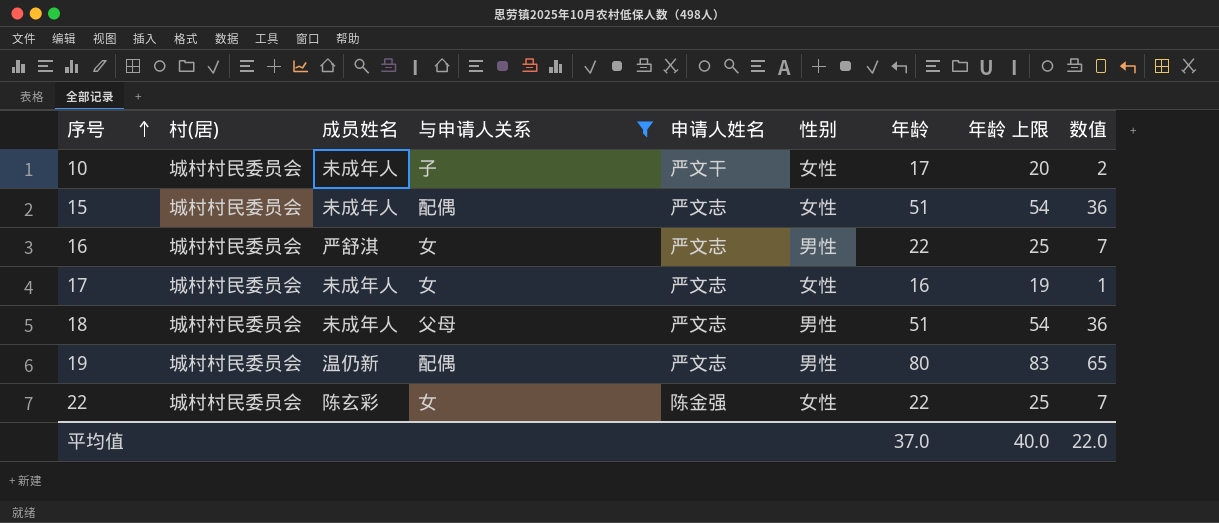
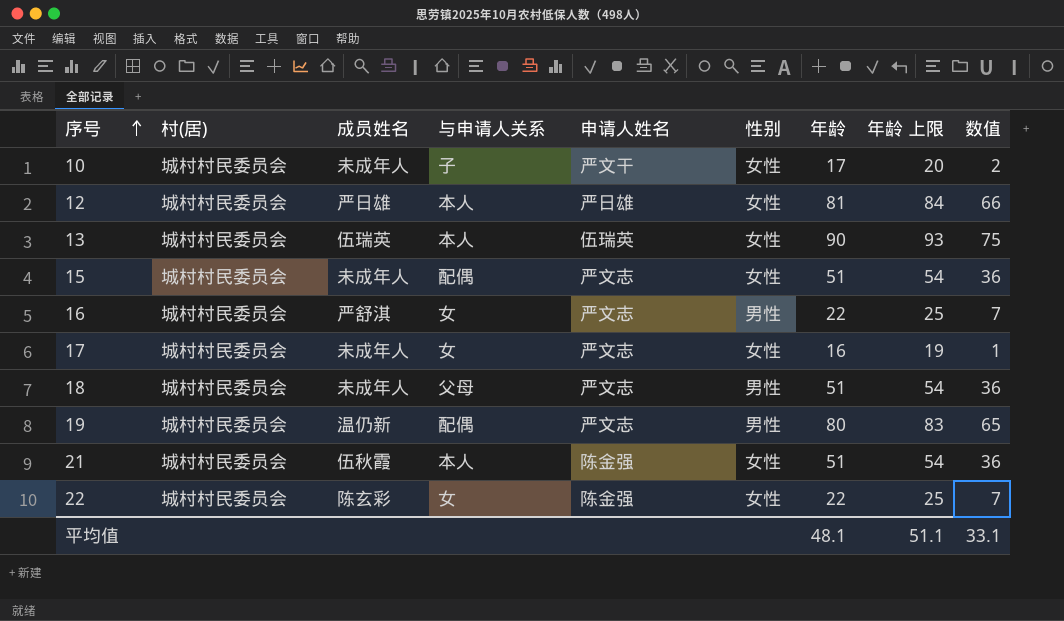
filter: 与申请人关系 != 本人 -> none
平均值 | 年龄: 37.0 -> 48.1
平均值 | 年龄 上限: 40.0 -> 51.1
平均值 | 数值: 22.0 -> 33.1

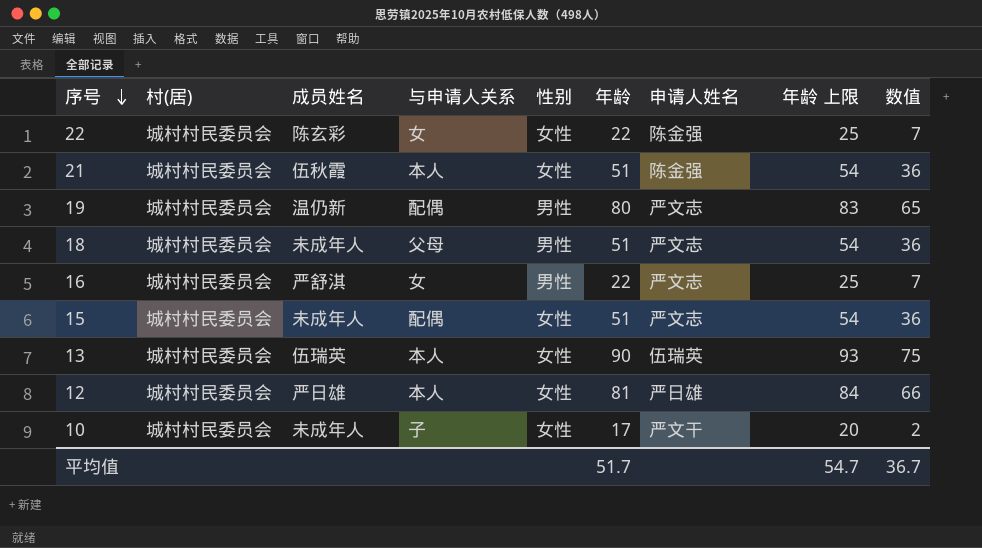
row order: 序号 ascending -> 序号 descending
column 申请人姓名 | position: 5 -> 7
row 17: 城村村民委员会 | 未成年人 | 女 | 严文志 | 女性 | 16 | 19 | 1 -> none
平均值 | 年龄: 48.1 -> 51.7
平均值 | 年龄 上限: 51.1 -> 54.7
平均值 | 数值: 33.1 -> 36.7

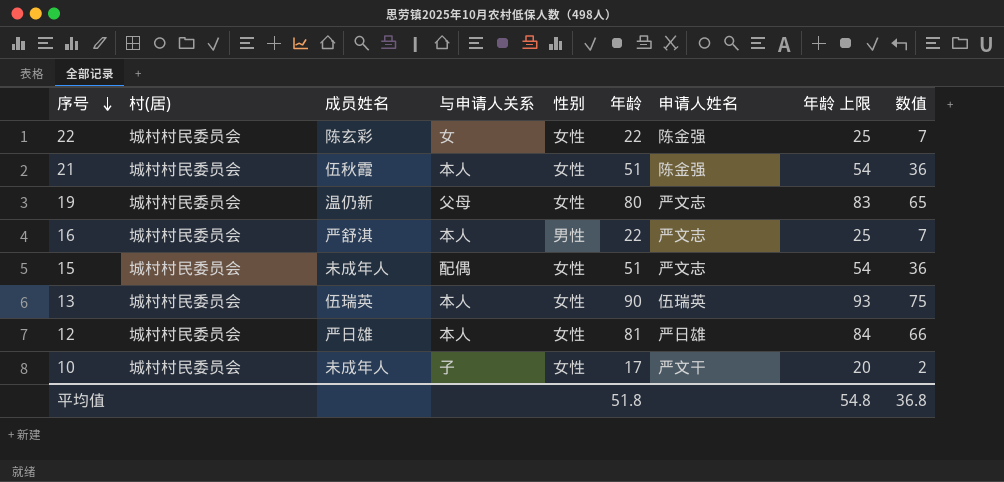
row 18: 城村村民委员会 | 未成年人 | 父母 | 男性 | 51 | 严文志 | 54 | 36 -> none
19 | 与申请人关系: 配偶 -> 父母
19 | 性别: 男性 -> 女性
16 | 与申请人关系: 女 -> 本人
平均值 | 年龄: 51.7 -> 51.8
平均值 | 年龄 上限: 54.7 -> 54.8
平均值 | 数值: 36.7 -> 36.8

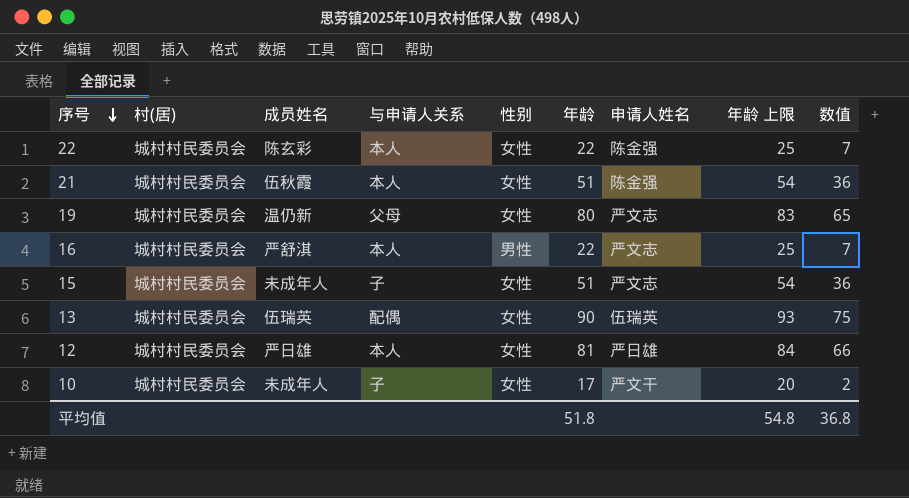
22 | 与申请人关系: 女 -> 本人
15 | 与申请人关系: 配偶 -> 子
13 | 与申请人关系: 本人 -> 配偶

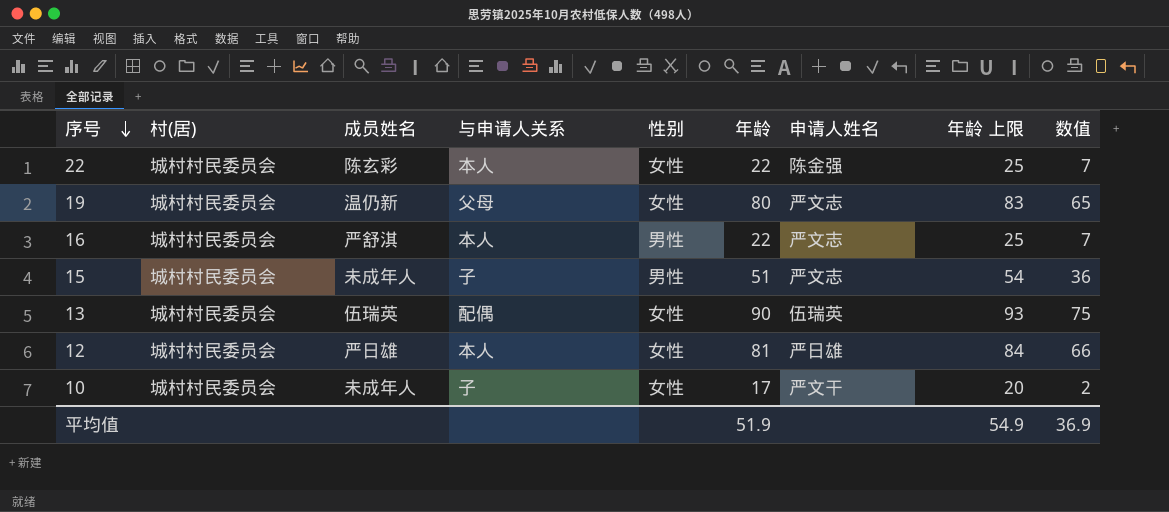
row 21: 城村村民委员会 | 伍秋霞 | 本人 | 女性 | 51 | 陈金强 | 54 | 36 -> none
15 | 性别: 女性 -> 男性
平均值 | 年龄: 51.8 -> 51.9
平均值 | 年龄 上限: 54.8 -> 54.9
平均值 | 数值: 36.8 -> 36.9

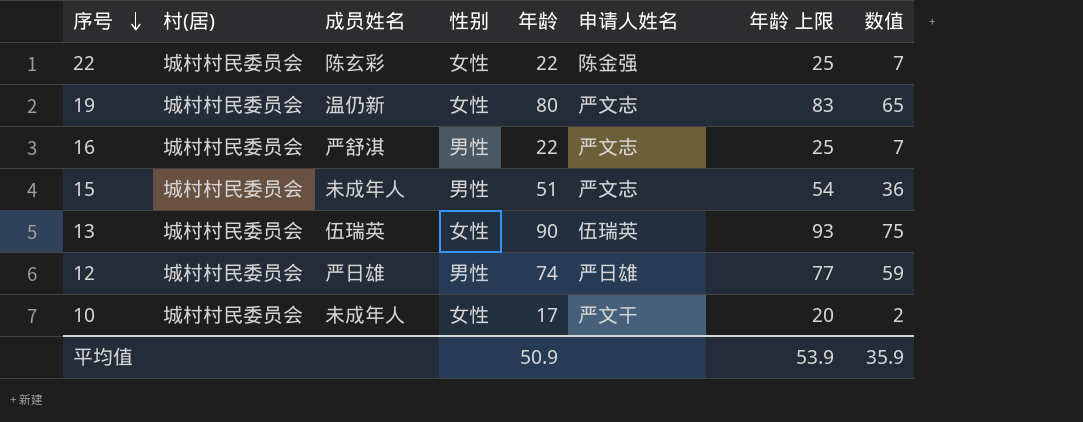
column 与申请人关系 | position: 4 -> none
12 | 性别: 女性 -> 男性
12 | 年龄: 81 -> 74
12 | 年龄 上限: 84 -> 77
12 | 数值: 66 -> 59
平均值 | 年龄: 51.9 -> 50.9
平均值 | 年龄 上限: 54.9 -> 53.9
平均值 | 数值: 36.9 -> 35.9

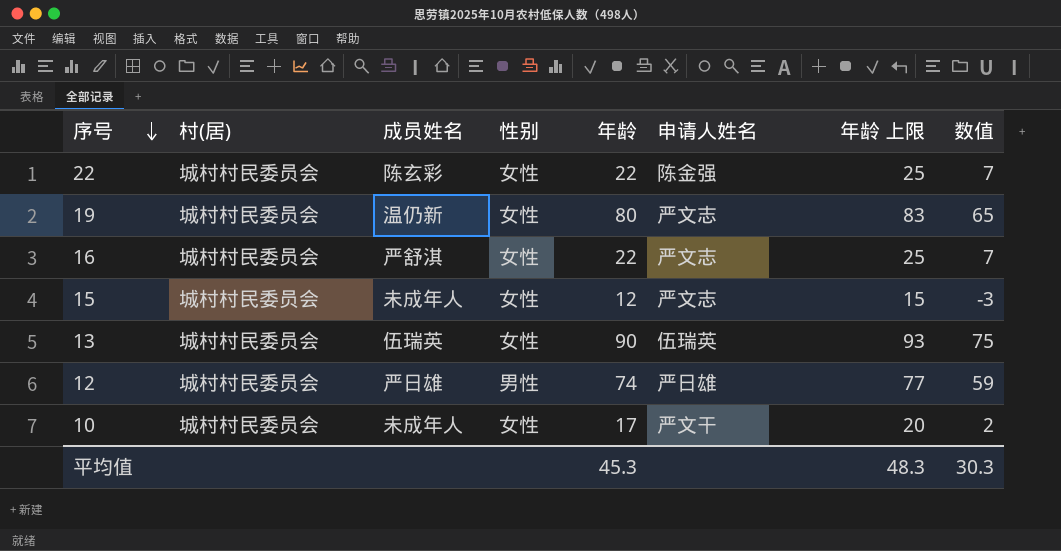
16 | 性别: 男性 -> 女性
15 | 性别: 男性 -> 女性
15 | 年龄: 51 -> 12
15 | 年龄 上限: 54 -> 15
15 | 数值: 36 -> -3
平均值 | 年龄: 50.9 -> 45.3
平均值 | 年龄 上限: 53.9 -> 48.3
平均值 | 数值: 35.9 -> 30.3

